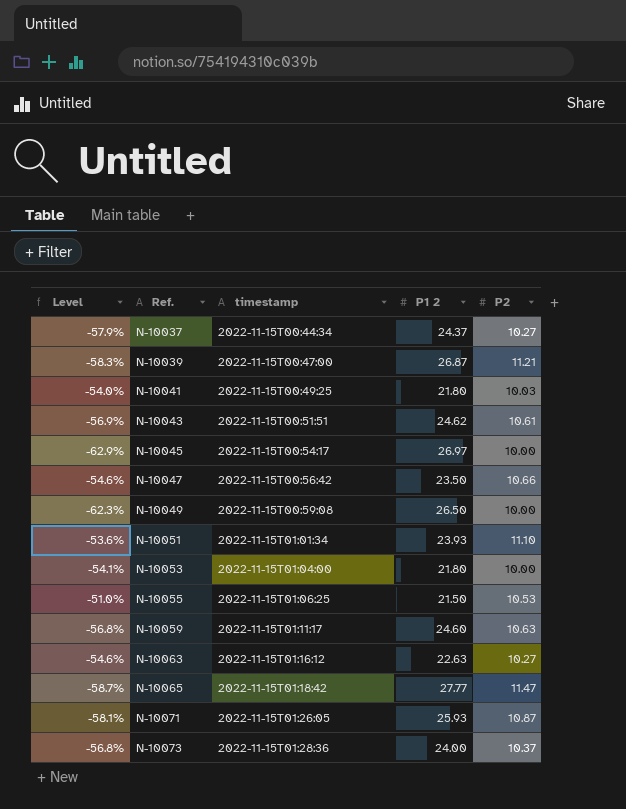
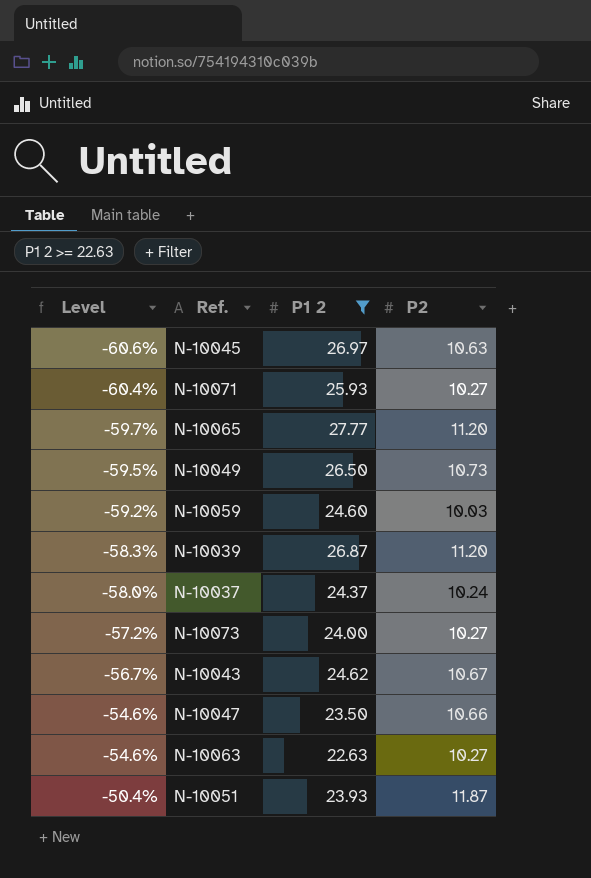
filter: none -> P1 2 >= 22.63
row order: Ref. ascending -> Level ascending
column timestamp | position: 3 -> none
N-10045 | Level: -62.9% -> -60.6%
N-10045 | P2: 10.00 -> 10.63
N-10071 | Level: -58.1% -> -60.4%
N-10071 | P2: 10.87 -> 10.27
N-10065 | Level: -58.7% -> -59.7%
N-10065 | P2: 11.47 -> 11.20
N-10049 | Level: -62.3% -> -59.5%
N-10049 | P2: 10.00 -> 10.73
N-10059 | Level: -56.8% -> -59.2%
N-10059 | P2: 10.63 -> 10.03
N-10039 | P2: 11.21 -> 11.20
N-10037 | Level: -57.9% -> -58.0%
N-10037 | P2: 10.27 -> 10.24
N-10073 | Level: -56.8% -> -57.2%
N-10073 | P2: 10.37 -> 10.27
N-10043 | Level: -56.9% -> -56.7%
N-10043 | P2: 10.61 -> 10.67
N-10051 | Level: -53.6% -> -50.4%
N-10051 | P2: 11.10 -> 11.87

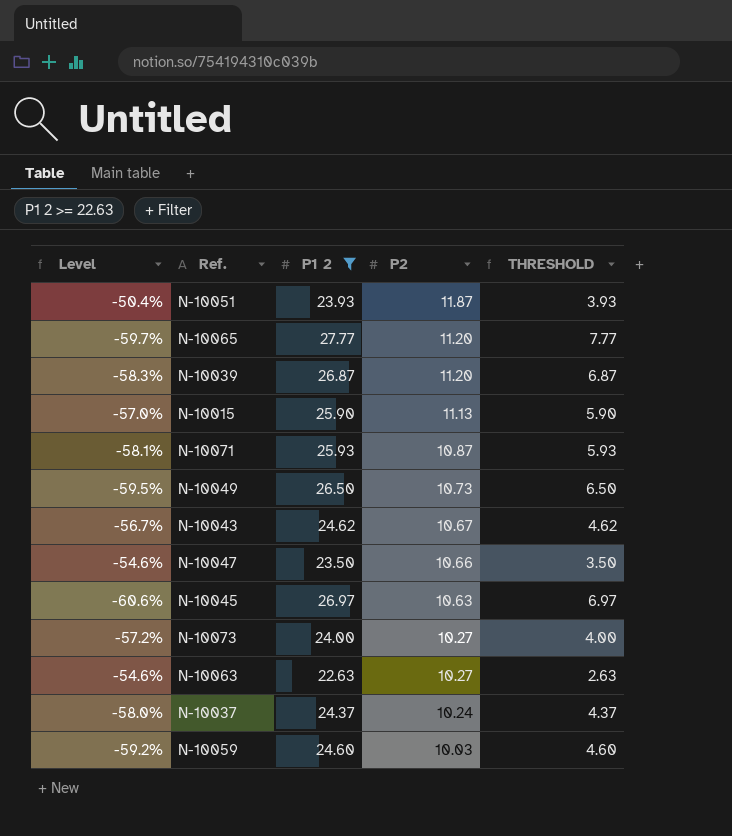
row order: Level ascending -> P2 descending
column THRESHOLD | formula: none -> [P1 2] - 20
row N-10015: none -> -57.0% | 25.90 | 11.13 | 5.90
N-10071 | Level: -60.4% -> -58.1%
N-10071 | P2: 10.27 -> 10.87

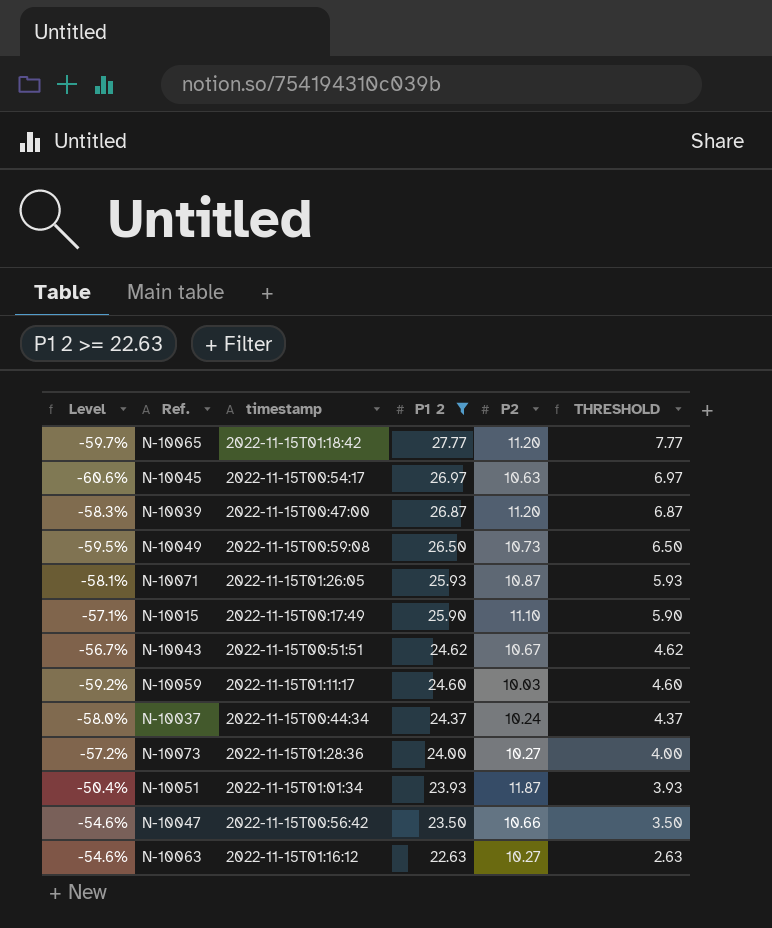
row order: P2 descending -> P1 2 descending
column timestamp | position: none -> 3
N-10015 | Level: -57.0% -> -57.1%
N-10015 | P2: 11.13 -> 11.10

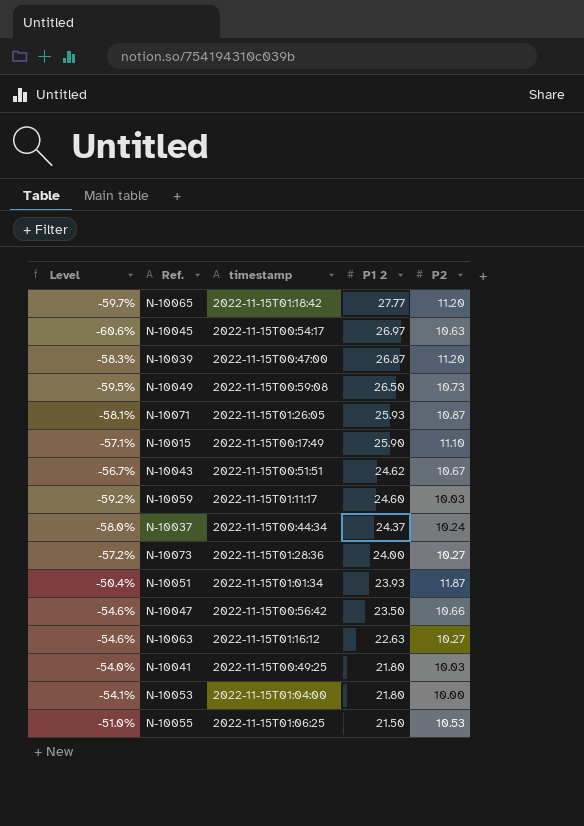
filter: P1 2 >= 22.63 -> none
column THRESHOLD | formula: [P1 2] - 20 -> none

